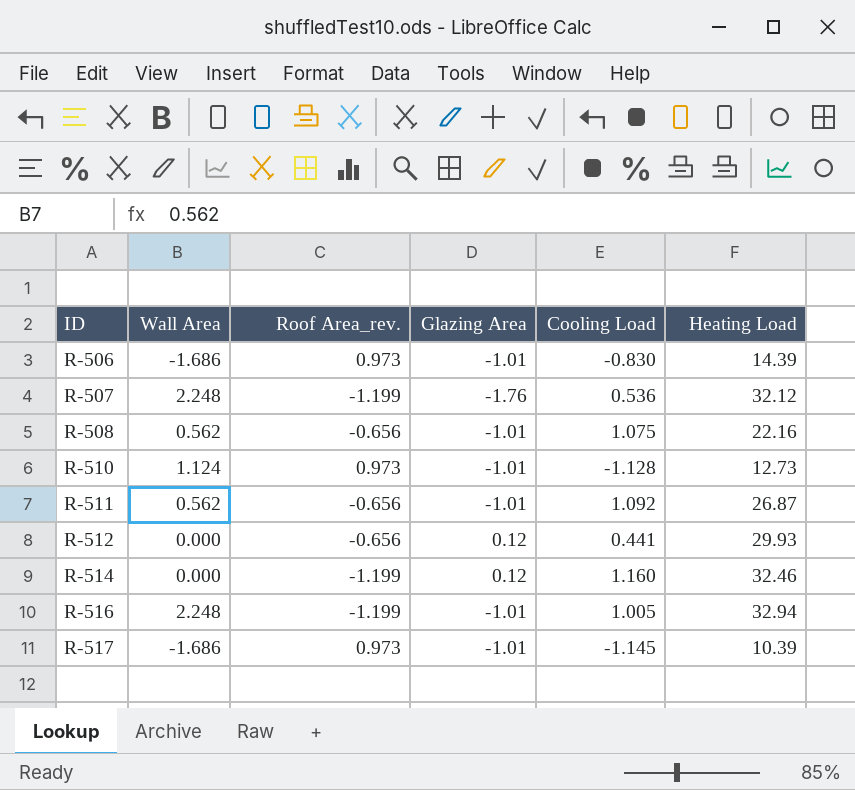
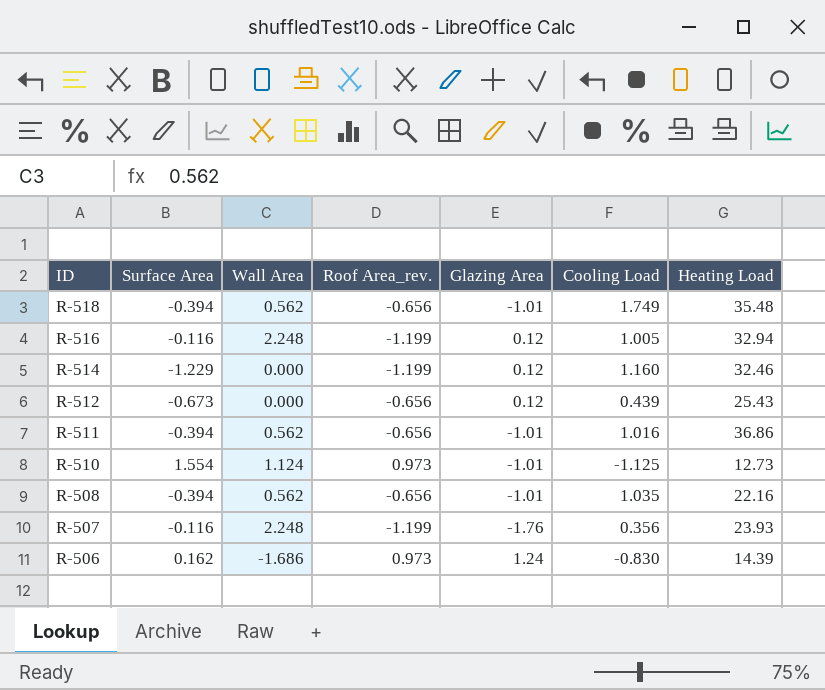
row order: ID ascending -> ID descending
column Surface Area | position: none -> 2
row R-517: -1.686 | 0.973 | -1.01 | -1.145 | 10.39 -> none
row R-518: none -> -0.394 | 0.562 | -0.656 | -1.01 | 1.749 | 35.48
R-516 | Glazing Area: -1.01 -> 0.12
R-512 | Cooling Load: 0.441 -> 0.439
R-512 | Heating Load: 29.93 -> 25.43
R-511 | Cooling Load: 1.092 -> 1.016
R-511 | Heating Load: 26.87 -> 36.86
R-510 | Cooling Load: -1.128 -> -1.125
R-508 | Cooling Load: 1.075 -> 1.035
R-507 | Cooling Load: 0.536 -> 0.356
R-507 | Heating Load: 32.12 -> 23.93
R-506 | Glazing Area: -1.01 -> 1.24

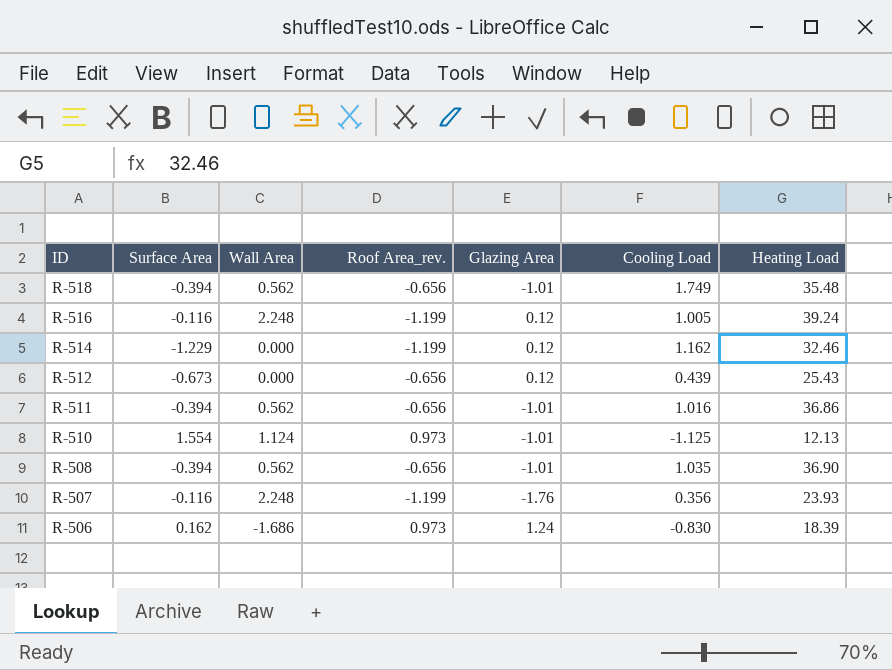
R-516 | Heating Load: 32.94 -> 39.24
R-514 | Cooling Load: 1.160 -> 1.162
R-510 | Heating Load: 12.73 -> 12.13
R-508 | Heating Load: 22.16 -> 36.90
R-506 | Heating Load: 14.39 -> 18.39

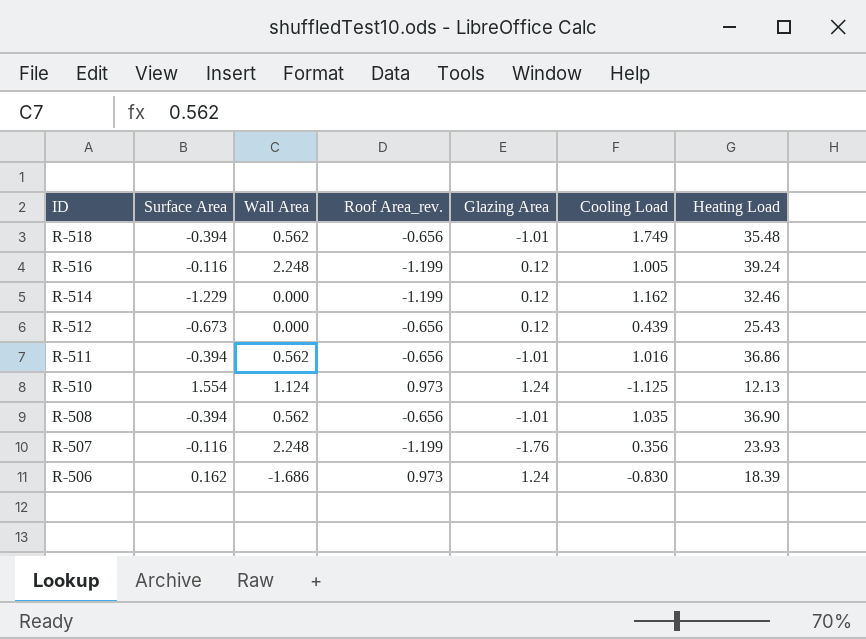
R-510 | Glazing Area: -1.01 -> 1.24

